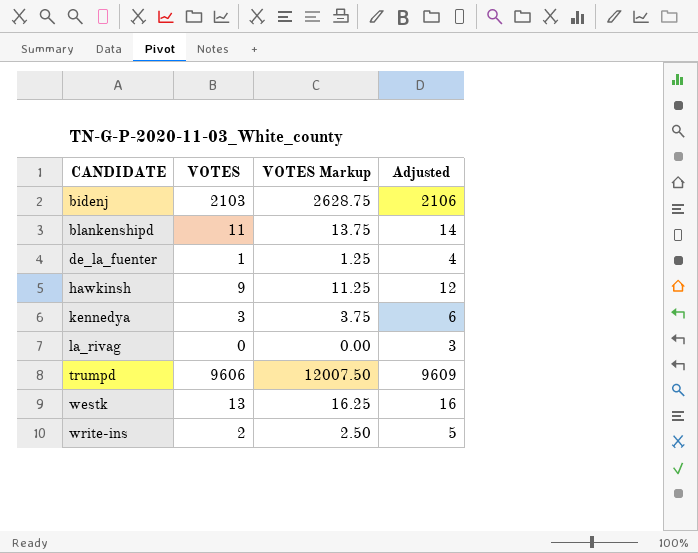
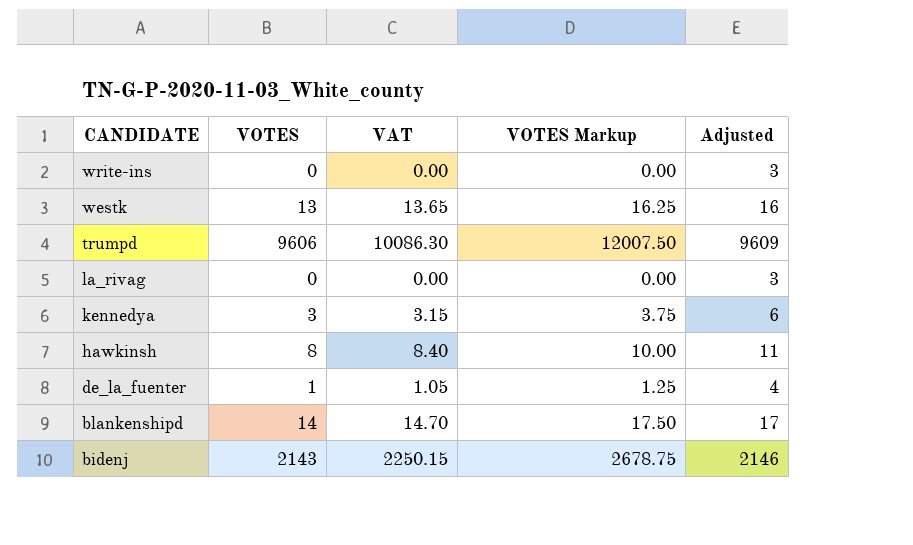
row order: CANDIDATE ascending -> CANDIDATE descending
column VAT | formula: none -> [VOTES] * 1.05
write-ins | VOTES: 2 -> 0
write-ins | VOTES Markup: 2.50 -> 0.00
write-ins | Adjusted: 5 -> 3
hawkinsh | VOTES: 9 -> 8
hawkinsh | VOTES Markup: 11.25 -> 10.00
hawkinsh | Adjusted: 12 -> 11
blankenshipd | VOTES: 11 -> 14
blankenshipd | VOTES Markup: 13.75 -> 17.50
blankenshipd | Adjusted: 14 -> 17
bidenj | VOTES: 2103 -> 2143
bidenj | VOTES Markup: 2628.75 -> 2678.75
bidenj | Adjusted: 2106 -> 2146

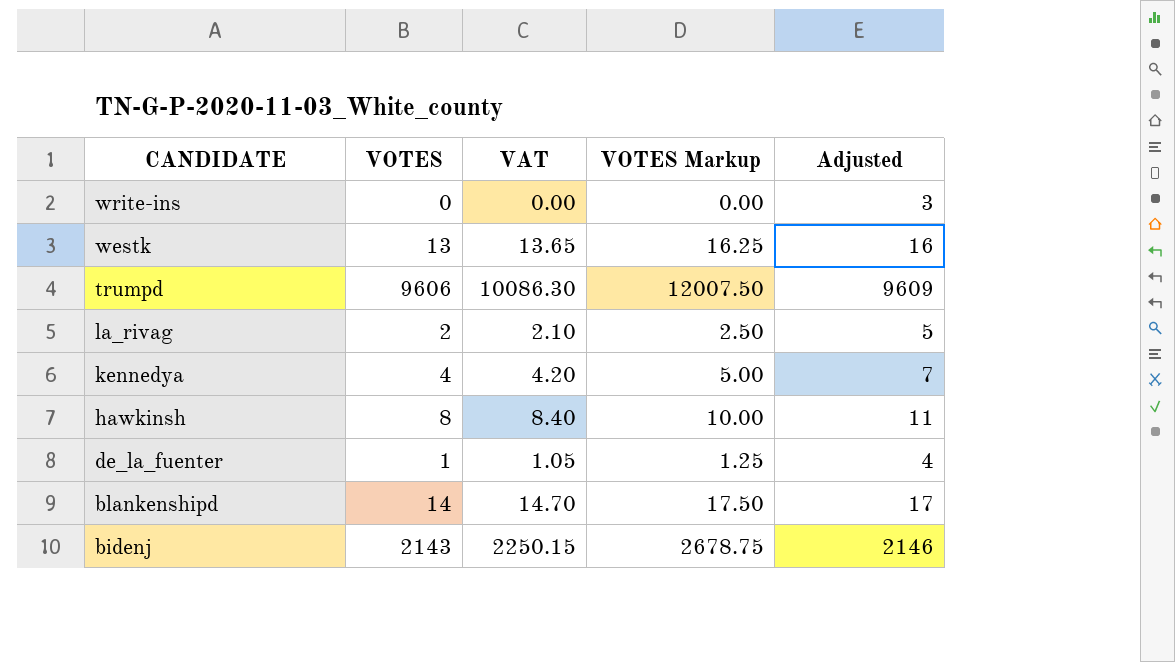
la_rivag | VOTES: 0 -> 2
la_rivag | VAT: 0.00 -> 2.10
la_rivag | VOTES Markup: 0.00 -> 2.50
la_rivag | Adjusted: 3 -> 5
kennedya | VOTES: 3 -> 4
kennedya | VAT: 3.15 -> 4.20
kennedya | VOTES Markup: 3.75 -> 5.00
kennedya | Adjusted: 6 -> 7

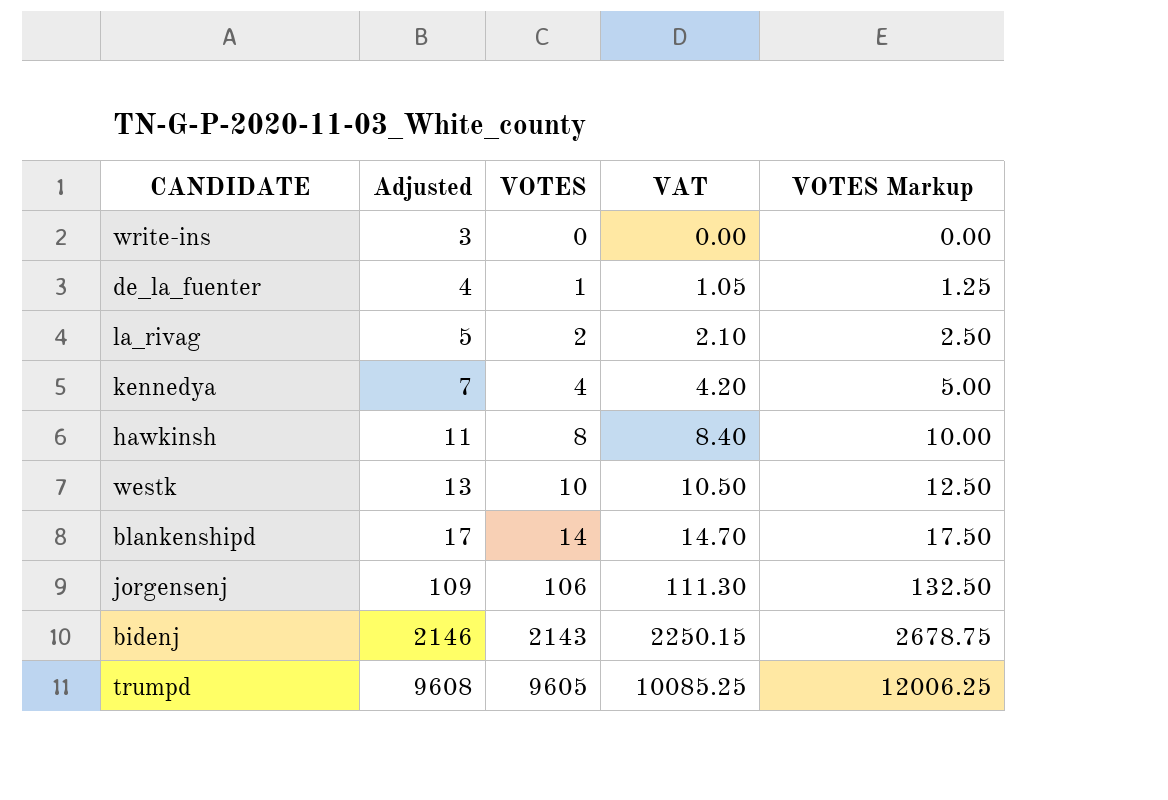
row order: CANDIDATE descending -> Adjusted ascending
column Adjusted | position: 5 -> 2
westk | Adjusted: 16 -> 13
westk | VOTES: 13 -> 10
westk | VAT: 13.65 -> 10.50
westk | VOTES Markup: 16.25 -> 12.50
row jorgensenj: none -> 109 | 106 | 111.30 | 132.50
trumpd | Adjusted: 9609 -> 9608
trumpd | VOTES: 9606 -> 9605
trumpd | VAT: 10086.30 -> 10085.25
trumpd | VOTES Markup: 12007.50 -> 12006.25

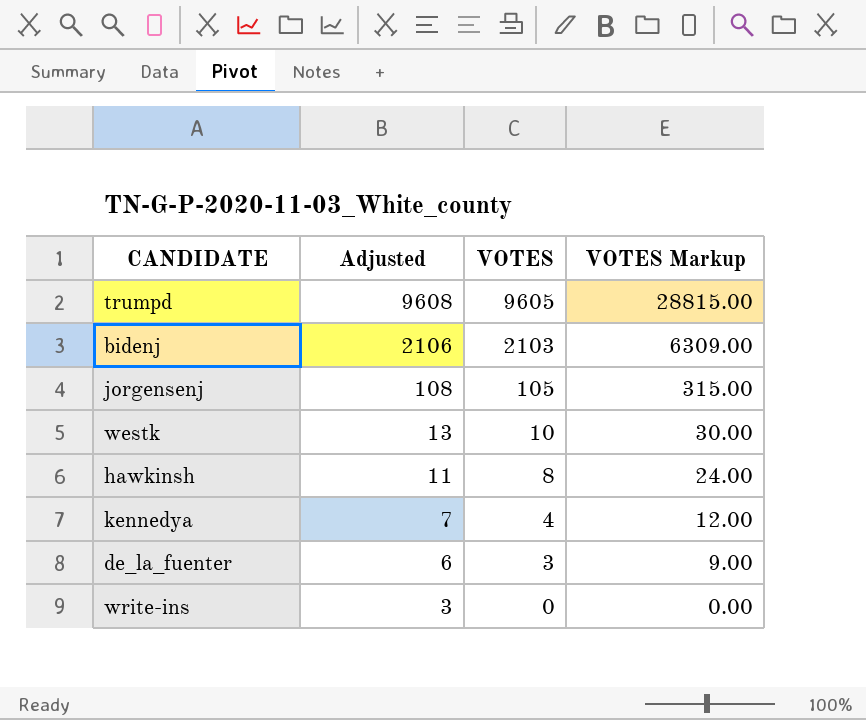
row order: Adjusted ascending -> Adjusted descending
column VAT | formula: [VOTES] * 1.05 -> none
column VOTES Markup | formula: [VOTES] * 1.25 -> [VOTES] * 3
row la_rivag: 5 | 2 | 2.10 | 2.50 -> none
row blankenshipd: 17 | 14 | 14.70 | 17.50 -> none
bidenj | Adjusted: 2146 -> 2106
bidenj | VOTES: 2143 -> 2103
jorgensenj | Adjusted: 109 -> 108
jorgensenj | VOTES: 106 -> 105
de_la_fuenter | Adjusted: 4 -> 6
de_la_fuenter | VOTES: 1 -> 3

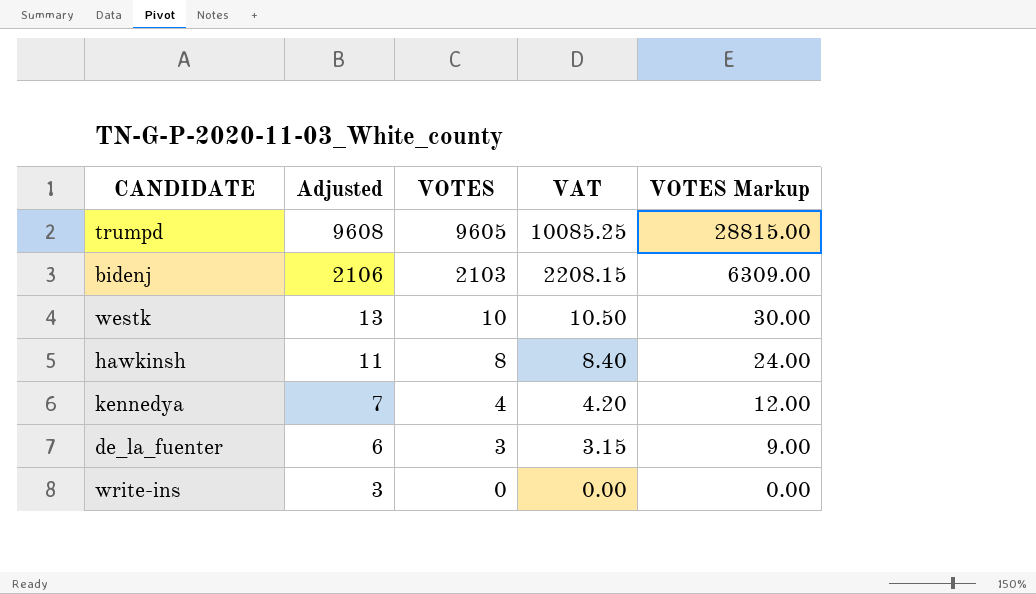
column VAT | formula: none -> [VOTES] * 1.05
row jorgensenj: 108 | 105 | 315.00 -> none

